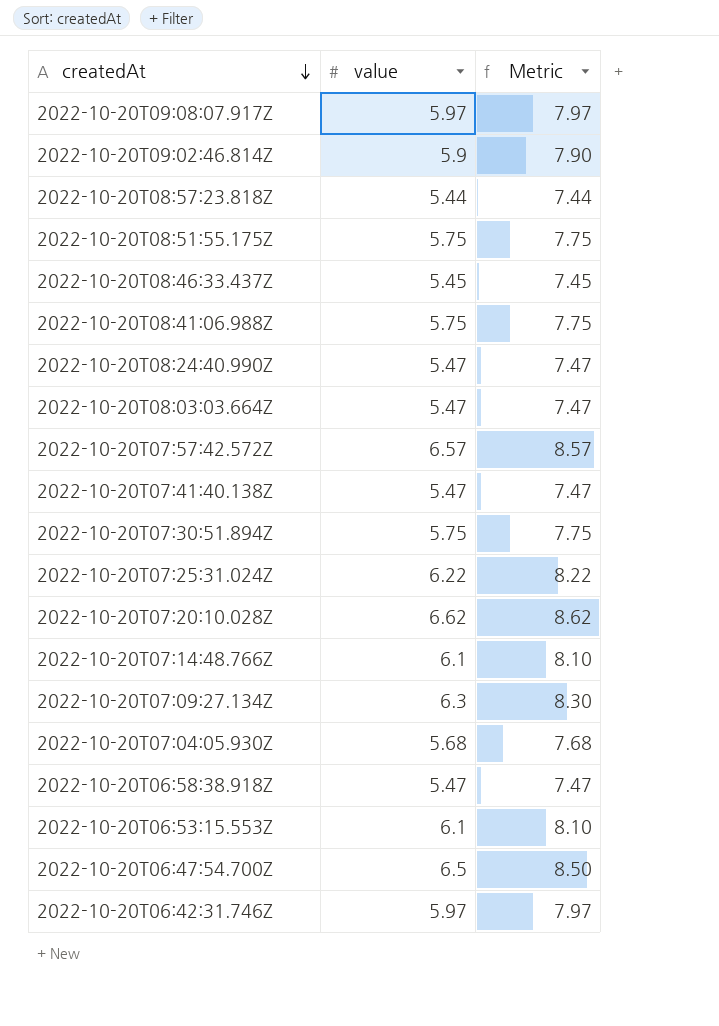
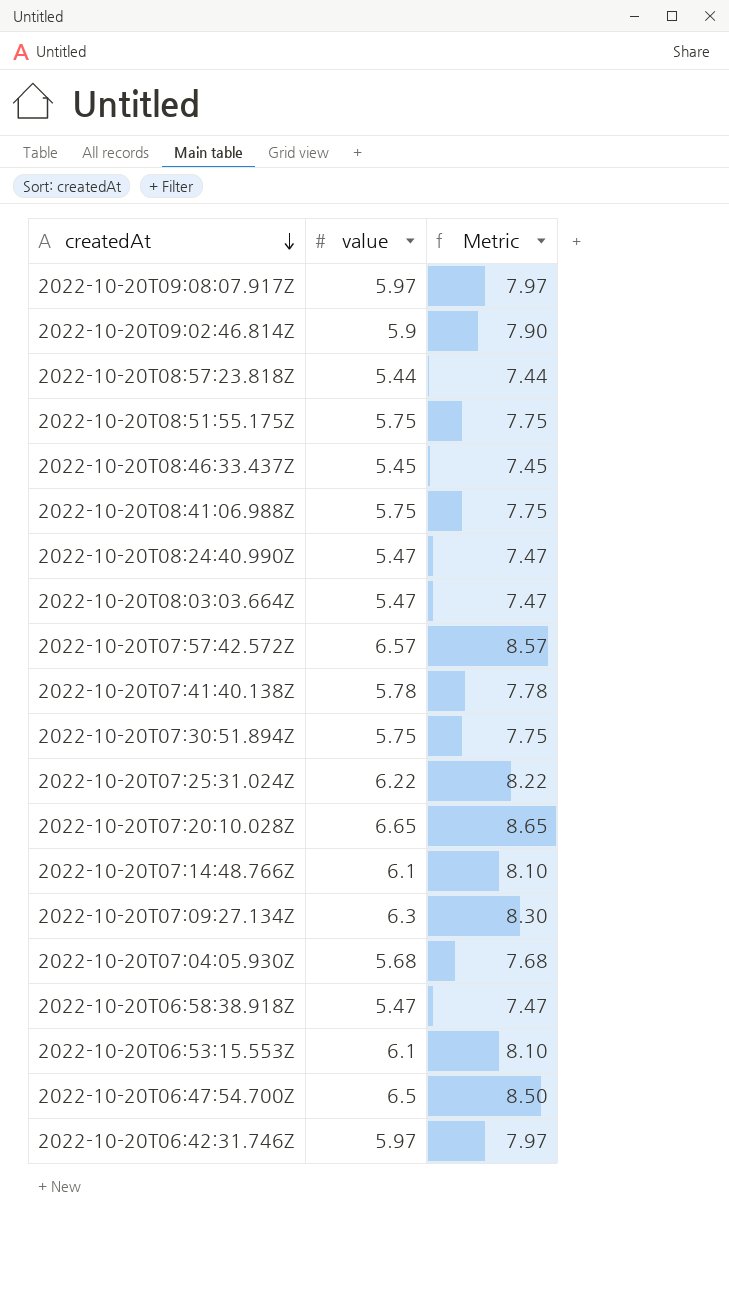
2022-10-20T07:41:40.138Z | value: 5.47 -> 5.78
2022-10-20T07:41:40.138Z | Metric: 7.47 -> 7.78
2022-10-20T07:20:10.028Z | value: 6.62 -> 6.65
2022-10-20T07:20:10.028Z | Metric: 8.62 -> 8.65

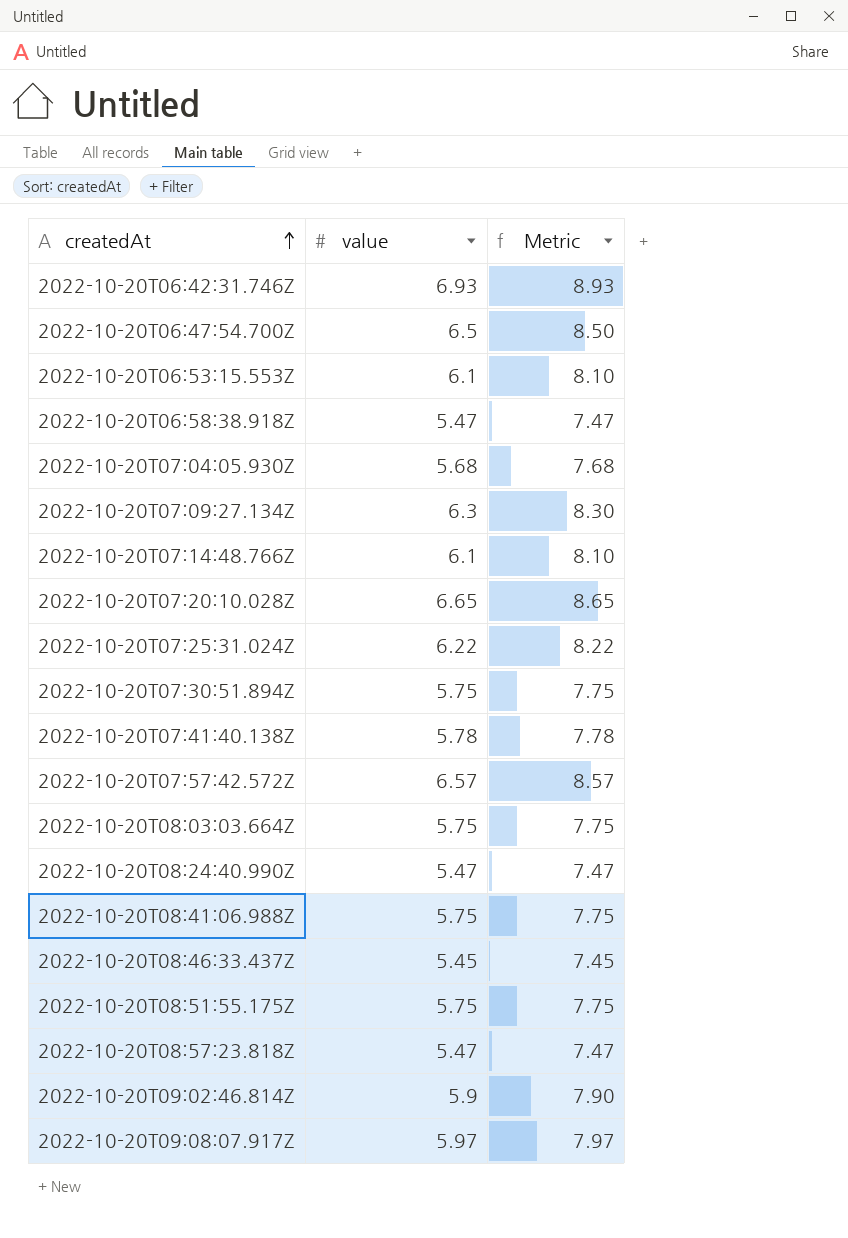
row order: createdAt descending -> createdAt ascending
2022-10-20T06:42:31.746Z | value: 5.97 -> 6.93
2022-10-20T06:42:31.746Z | Metric: 7.97 -> 8.93
2022-10-20T08:03:03.664Z | value: 5.47 -> 5.75
2022-10-20T08:03:03.664Z | Metric: 7.47 -> 7.75
2022-10-20T08:57:23.818Z | value: 5.44 -> 5.47
2022-10-20T08:57:23.818Z | Metric: 7.44 -> 7.47

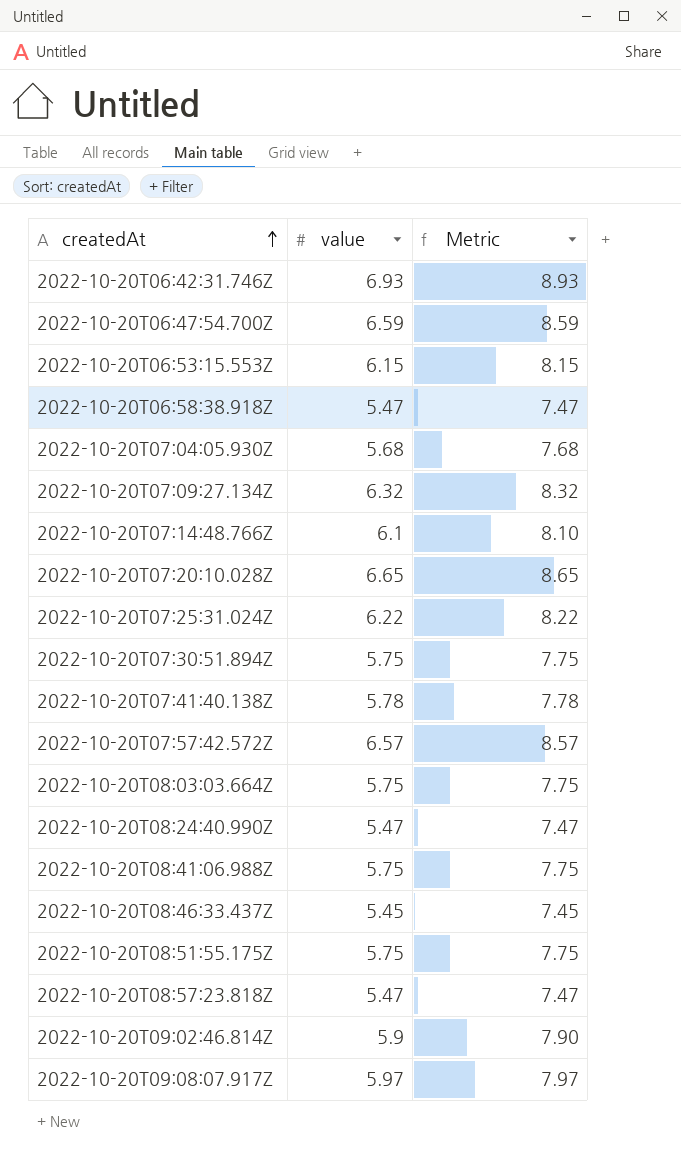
2022-10-20T06:47:54.700Z | value: 6.5 -> 6.59
2022-10-20T06:47:54.700Z | Metric: 8.50 -> 8.59
2022-10-20T06:53:15.553Z | value: 6.1 -> 6.15
2022-10-20T06:53:15.553Z | Metric: 8.10 -> 8.15
2022-10-20T07:09:27.134Z | value: 6.3 -> 6.32
2022-10-20T07:09:27.134Z | Metric: 8.30 -> 8.32

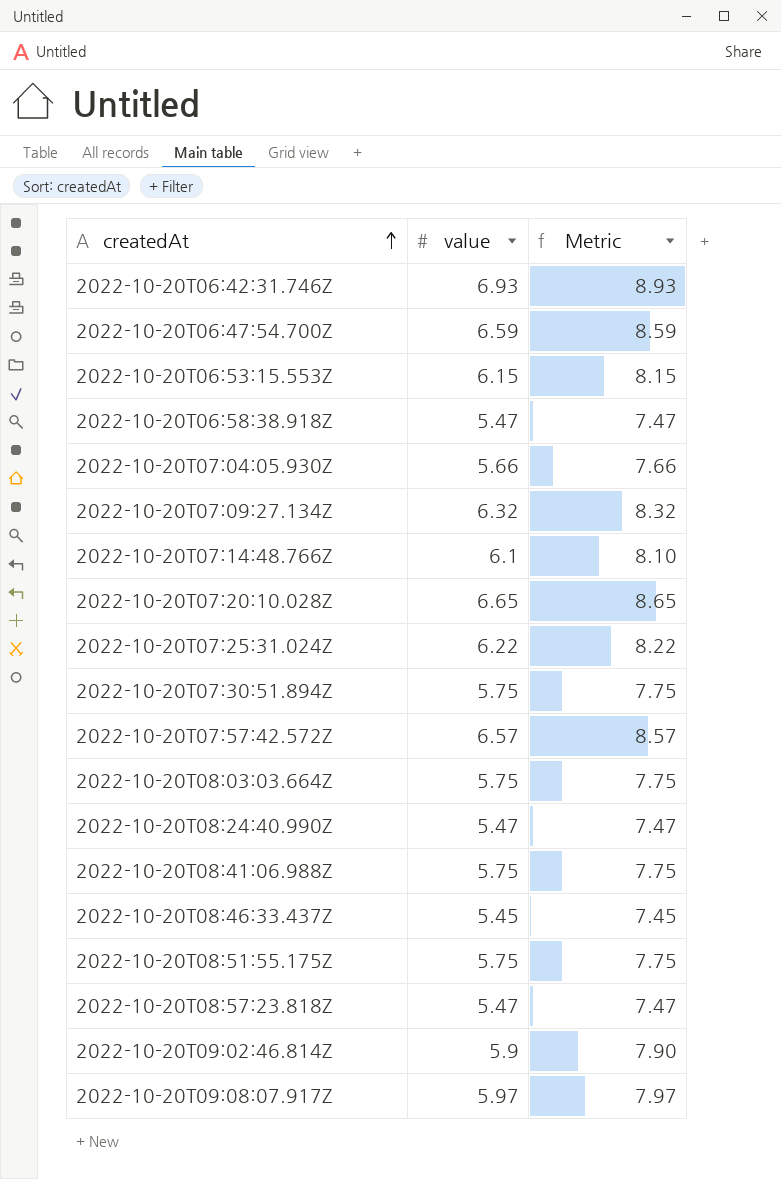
row 2022-10-20T07:41:40.138Z: 5.78 | 7.78 -> none
2022-10-20T07:04:05.930Z | value: 5.68 -> 5.66
2022-10-20T07:04:05.930Z | Metric: 7.68 -> 7.66

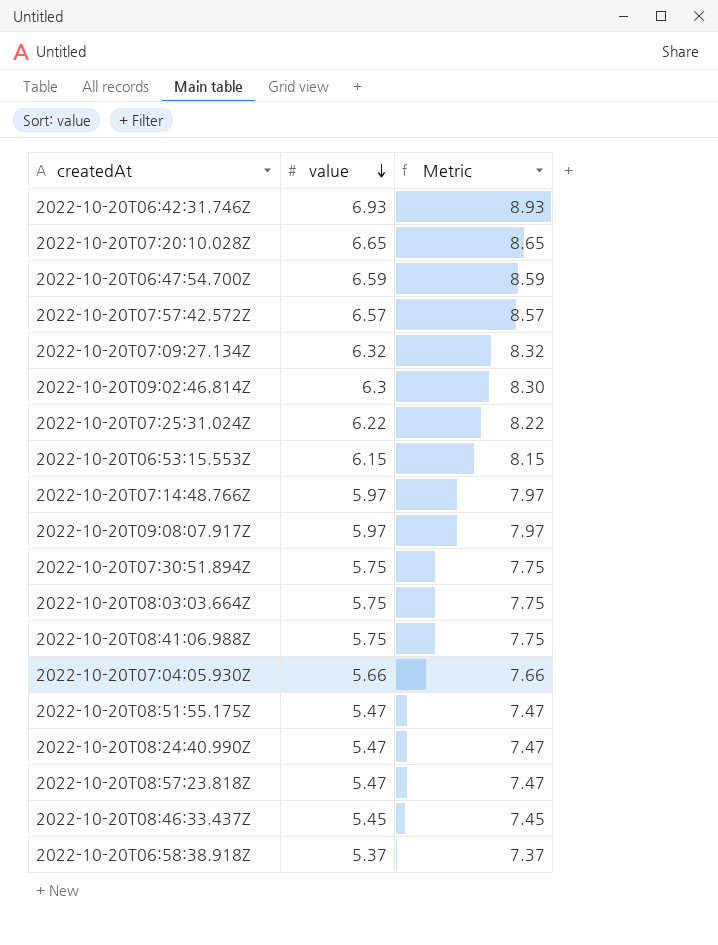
row order: createdAt ascending -> value descending
2022-10-20T09:02:46.814Z | value: 5.9 -> 6.3
2022-10-20T09:02:46.814Z | Metric: 7.90 -> 8.30
2022-10-20T07:14:48.766Z | value: 6.1 -> 5.97
2022-10-20T07:14:48.766Z | Metric: 8.10 -> 7.97
2022-10-20T08:51:55.175Z | value: 5.75 -> 5.47
2022-10-20T08:51:55.175Z | Metric: 7.75 -> 7.47
2022-10-20T06:58:38.918Z | value: 5.47 -> 5.37
2022-10-20T06:58:38.918Z | Metric: 7.47 -> 7.37

